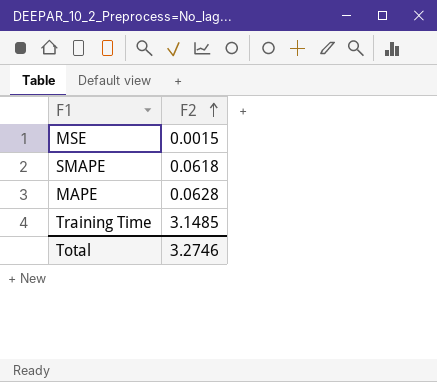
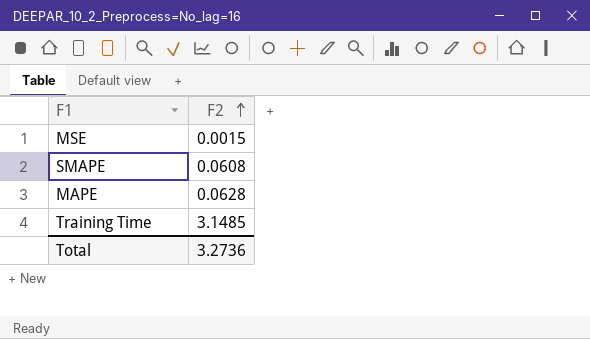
SMAPE | F2: 0.0618 -> 0.0608
Total | F2: 3.2746 -> 3.2736

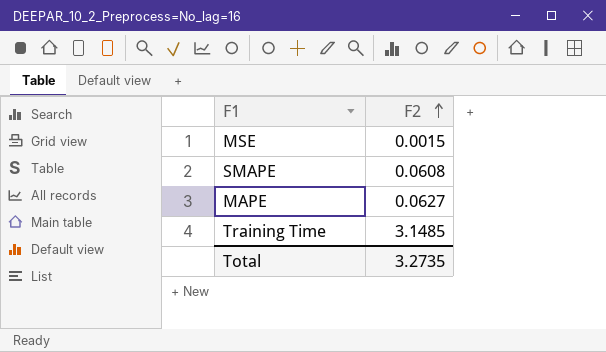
MAPE | F2: 0.0628 -> 0.0627
Total | F2: 3.2736 -> 3.2735

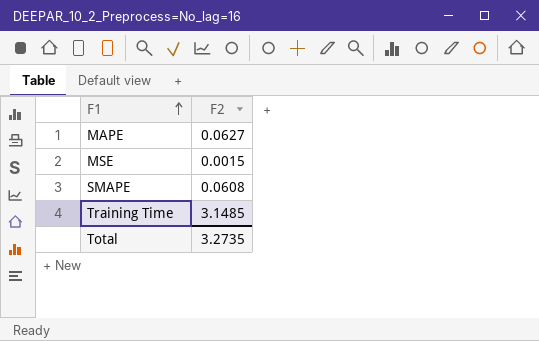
row order: F2 ascending -> F1 ascending

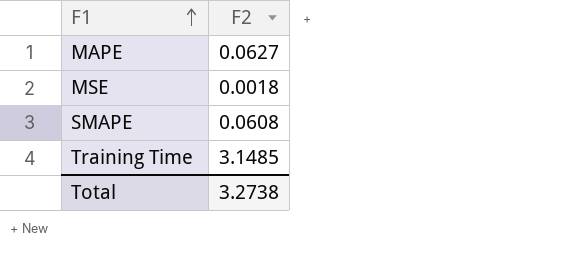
MSE | F2: 0.0015 -> 0.0018
Total | F2: 3.2735 -> 3.2738

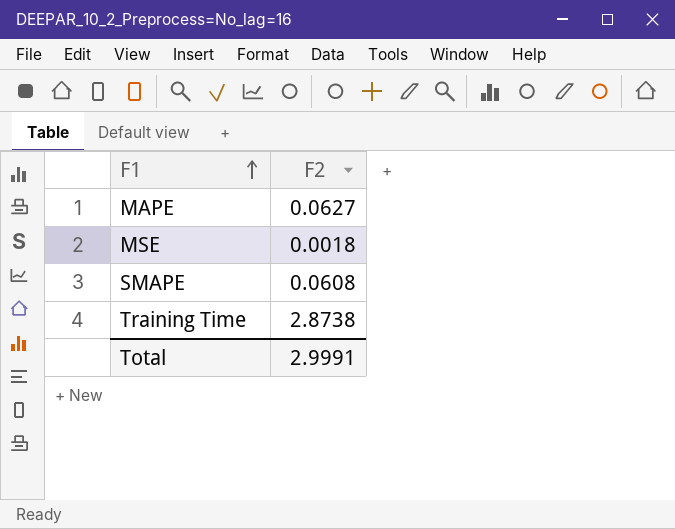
Training Time | F2: 3.1485 -> 2.8738
Total | F2: 3.2738 -> 2.9991

